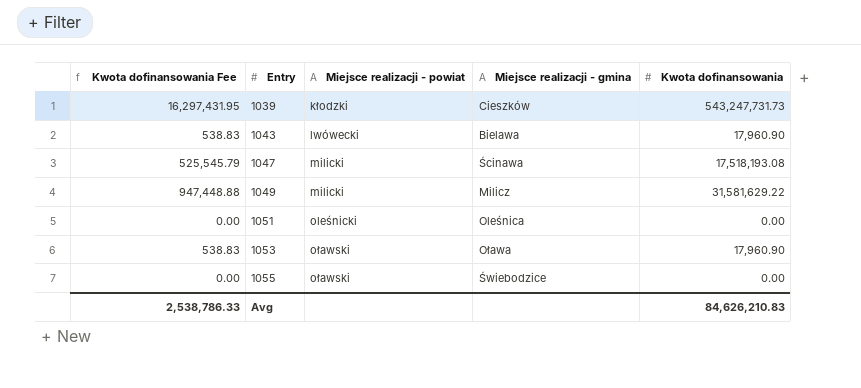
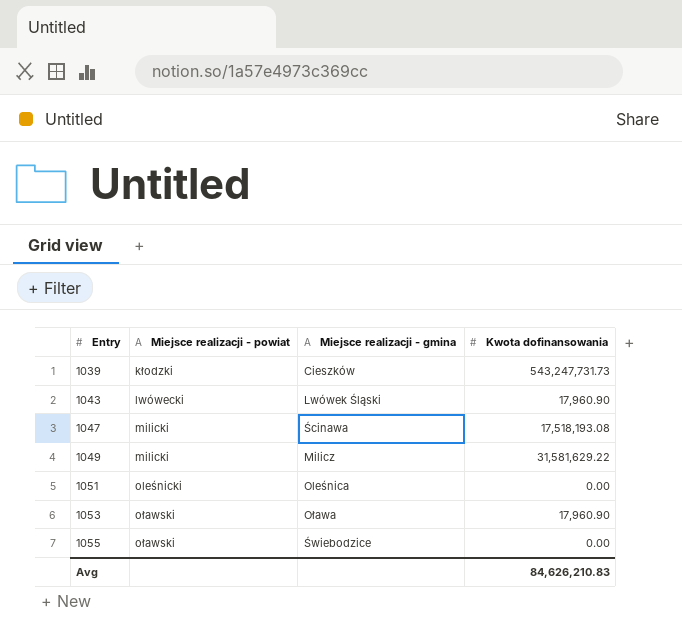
column Kwota dofinansowania Fee | formula: [Kwota dofinansowania] * 0.03 -> none
1043 | Miejsce realizacji - gmina: Bielawa -> Lwówek Śląski

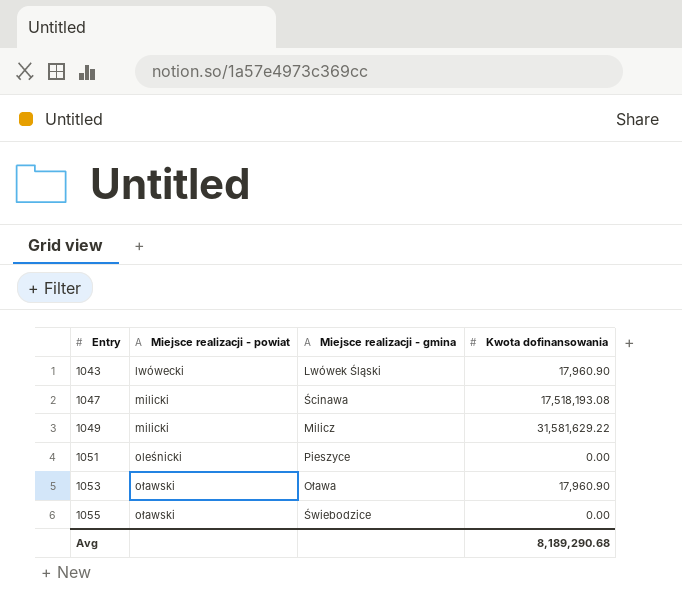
row 1039: kłodzki | Cieszków | 543,247,731.73 -> none
1051 | Miejsce realizacji - gmina: Oleśnica -> Pieszyce
Avg | Kwota dofinansowania: 84,626,210.83 -> 8,189,290.68

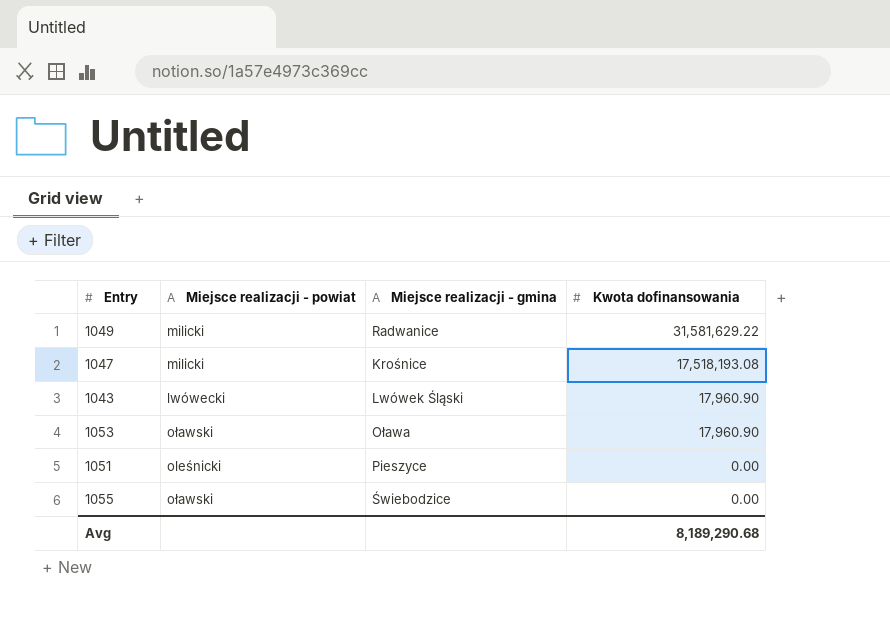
row order: Entry ascending -> Kwota dofinansowania descending
1049 | Miejsce realizacji - gmina: Milicz -> Radwanice
1047 | Miejsce realizacji - gmina: Ścinawa -> Krośnice

